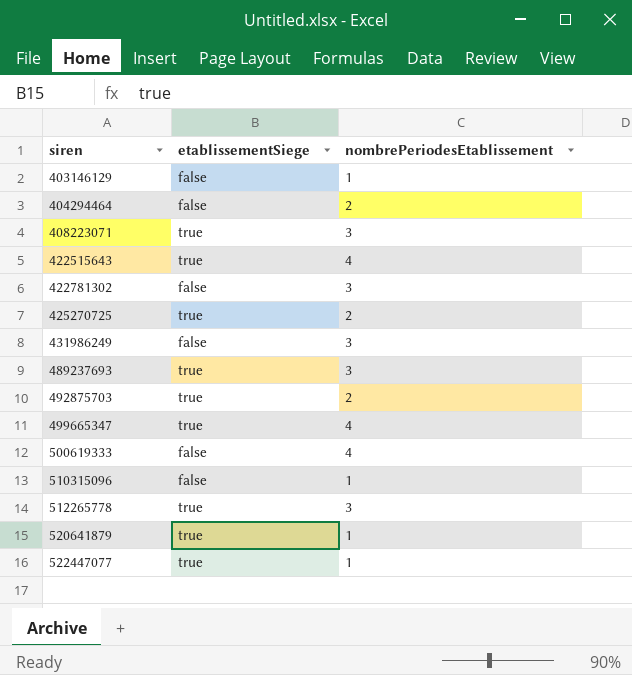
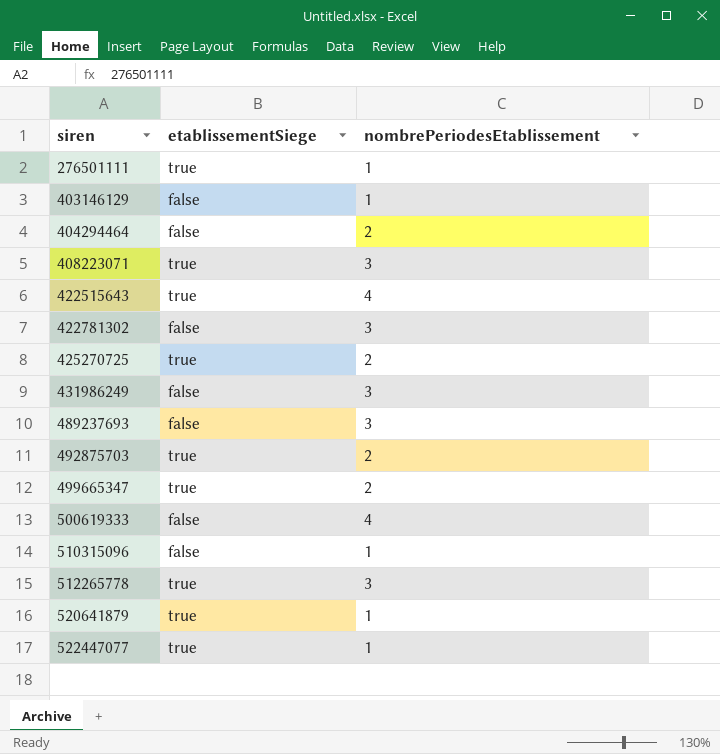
row 276501111: none -> true | 1
489237693 | etablissementSiege: true -> false
499665347 | nombrePeriodesEtablissement: 4 -> 2

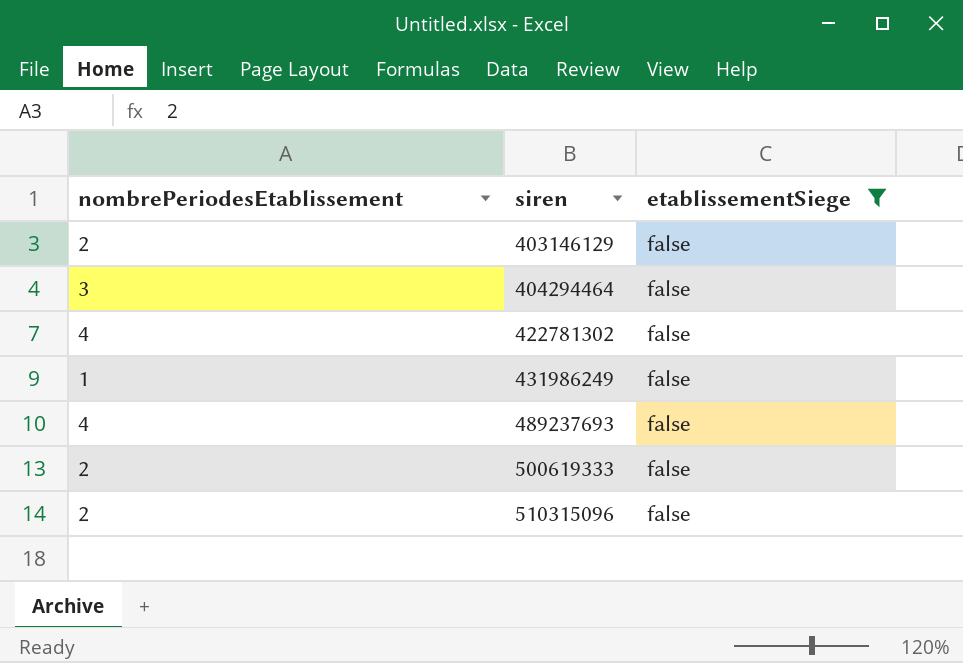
filter: none -> etablissementSiege = false
column nombrePeriodesEtablissement | position: 3 -> 1
403146129 | nombrePeriodesEtablissement: 1 -> 2
404294464 | nombrePeriodesEtablissement: 2 -> 3
422781302 | nombrePeriodesEtablissement: 3 -> 4
431986249 | nombrePeriodesEtablissement: 3 -> 1
489237693 | nombrePeriodesEtablissement: 3 -> 4
500619333 | nombrePeriodesEtablissement: 4 -> 2
510315096 | nombrePeriodesEtablissement: 1 -> 2

